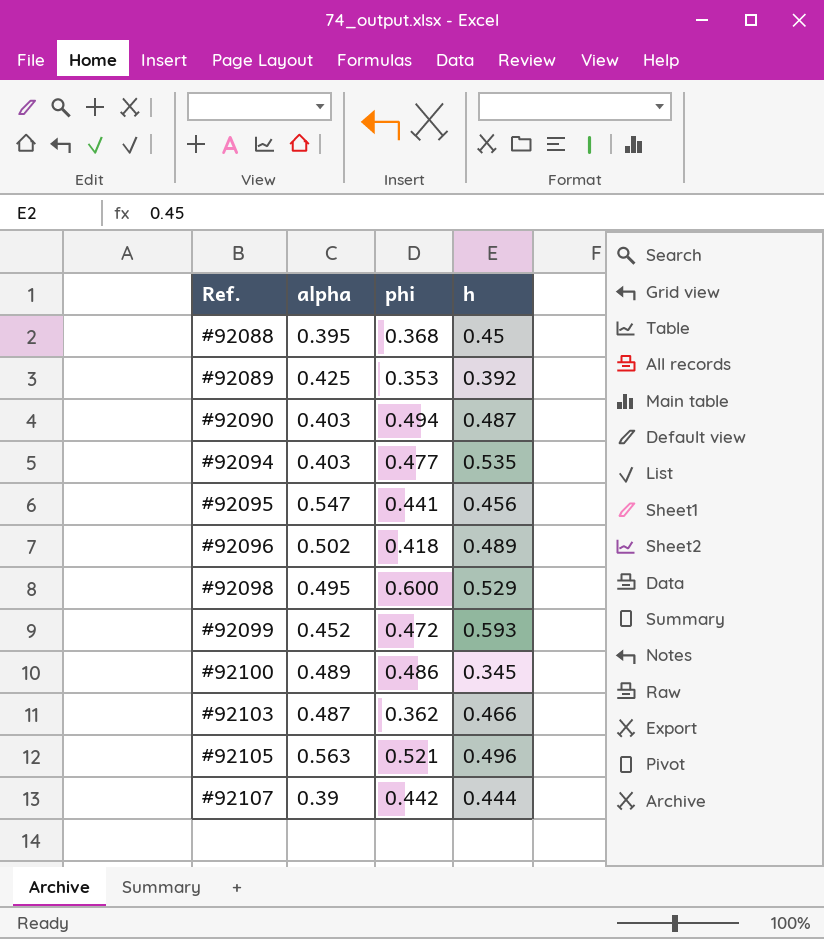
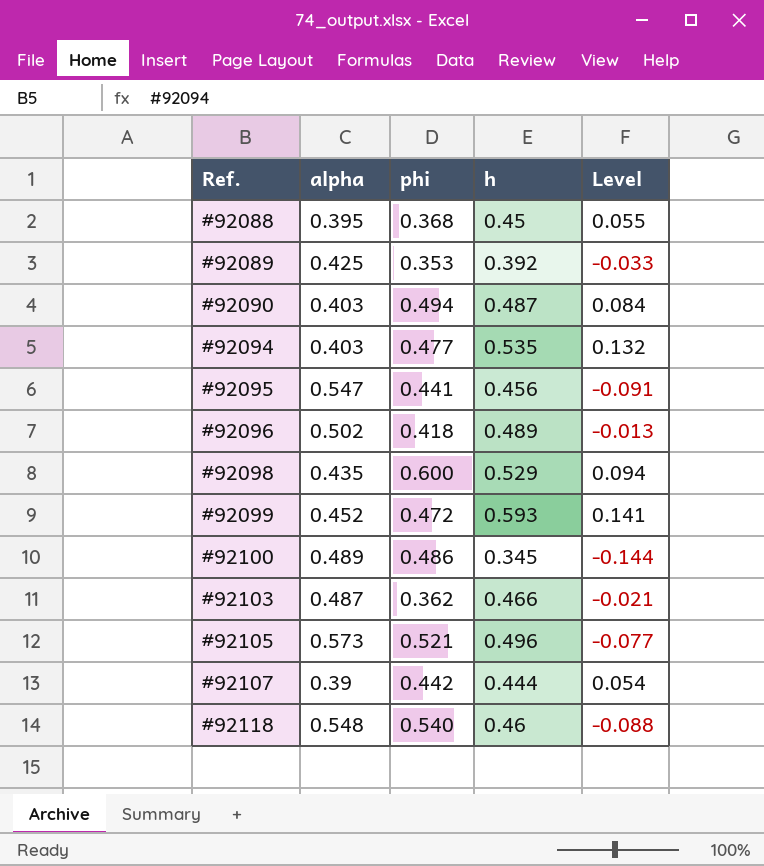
column Level | formula: none -> [h] - [alpha]
#92098 | alpha: 0.495 -> 0.435
#92105 | alpha: 0.563 -> 0.573
row #92118: none -> 0.548 | 0.540 | 0.46 | -0.088

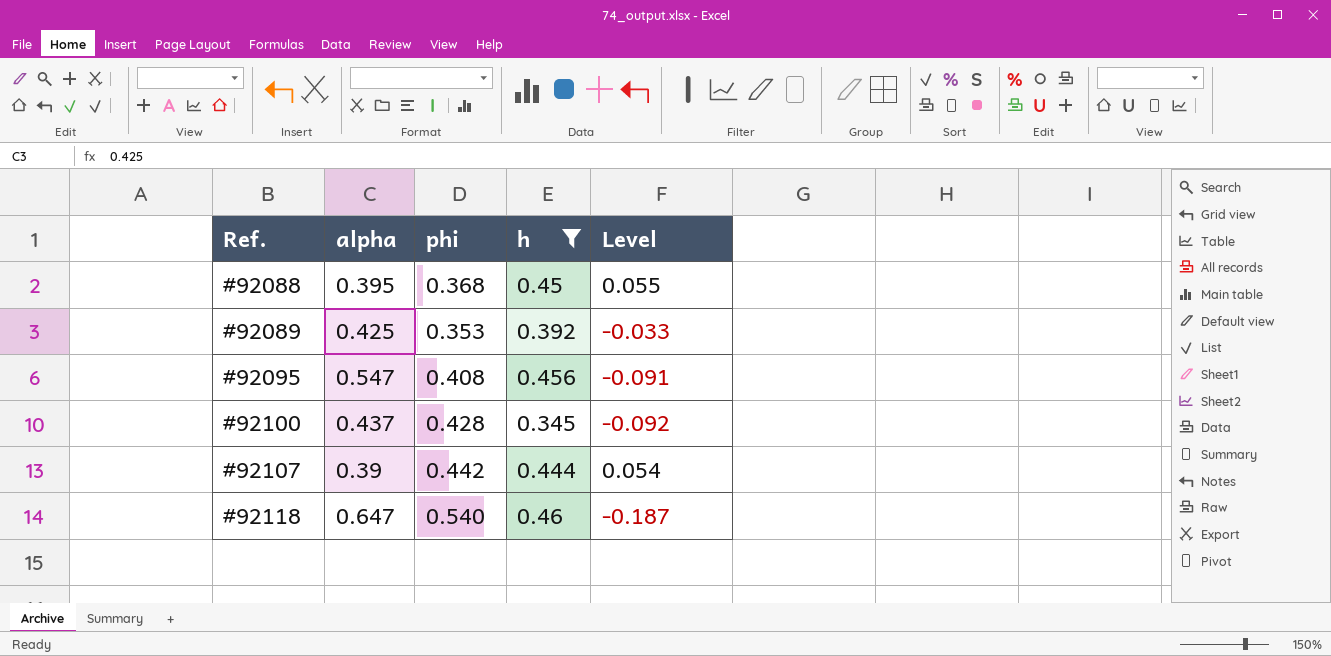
filter: none -> h <= 0.46
#92095 | phi: 0.441 -> 0.408
#92100 | alpha: 0.489 -> 0.437
#92100 | phi: 0.486 -> 0.428
#92100 | Level: -0.144 -> -0.092
#92118 | alpha: 0.548 -> 0.647
#92118 | Level: -0.088 -> -0.187

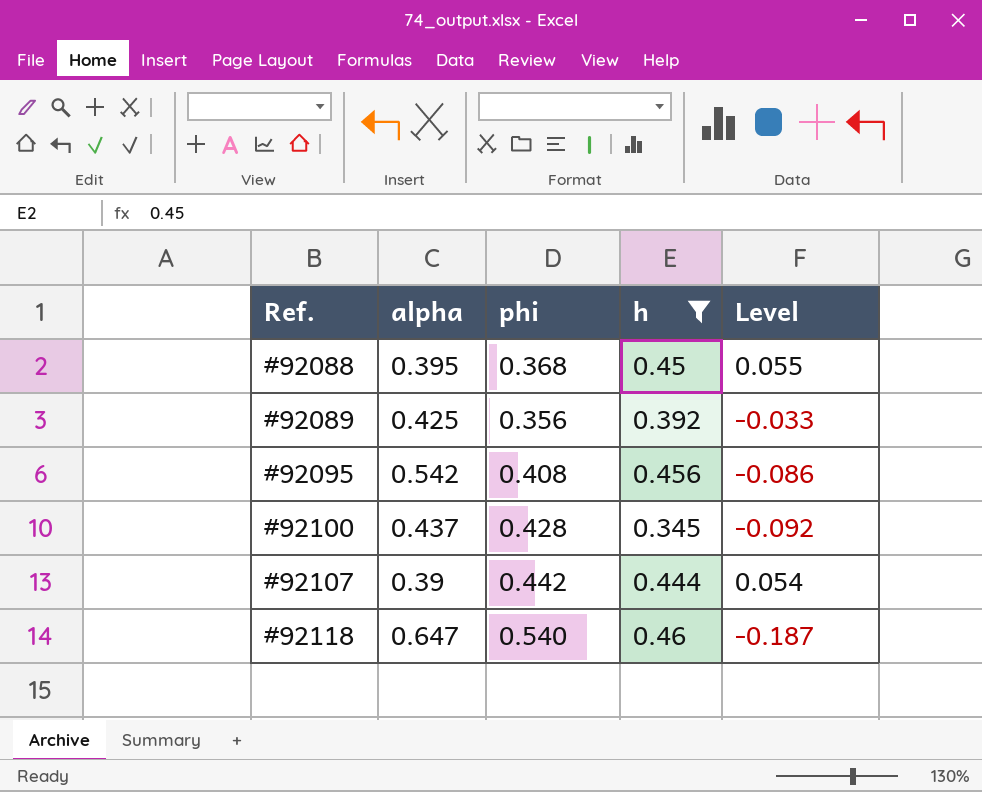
#92089 | phi: 0.353 -> 0.356
#92095 | alpha: 0.547 -> 0.542
#92095 | Level: -0.091 -> -0.086

